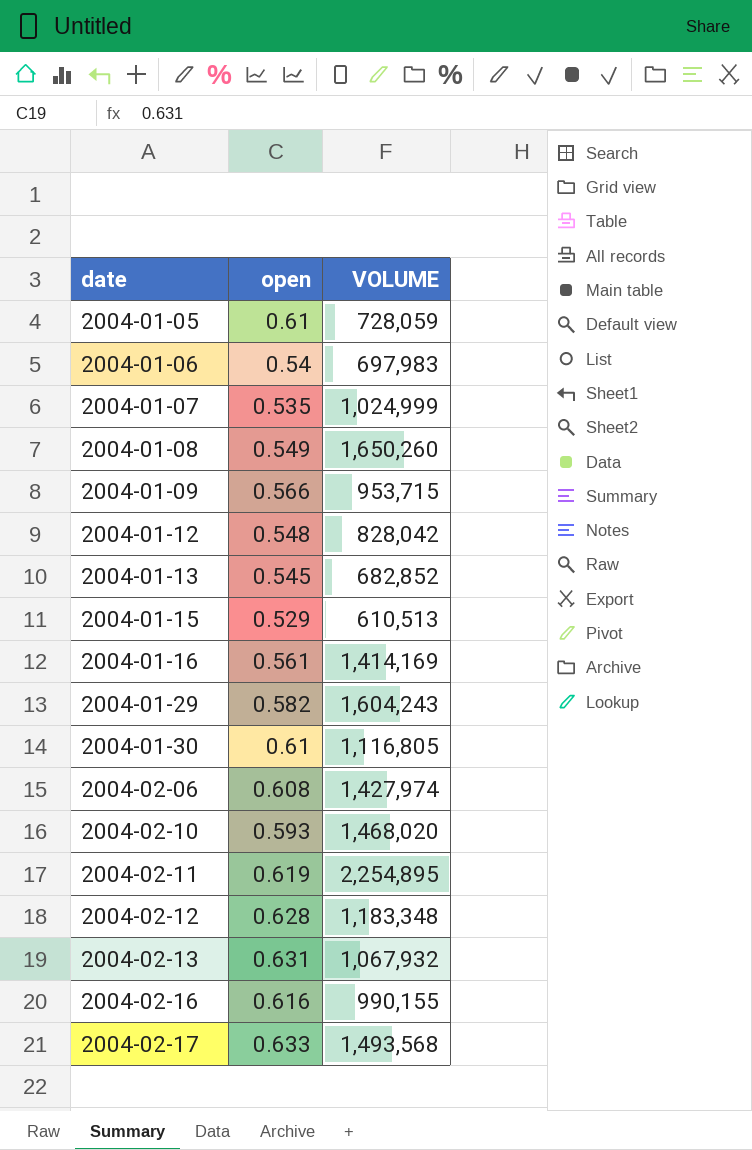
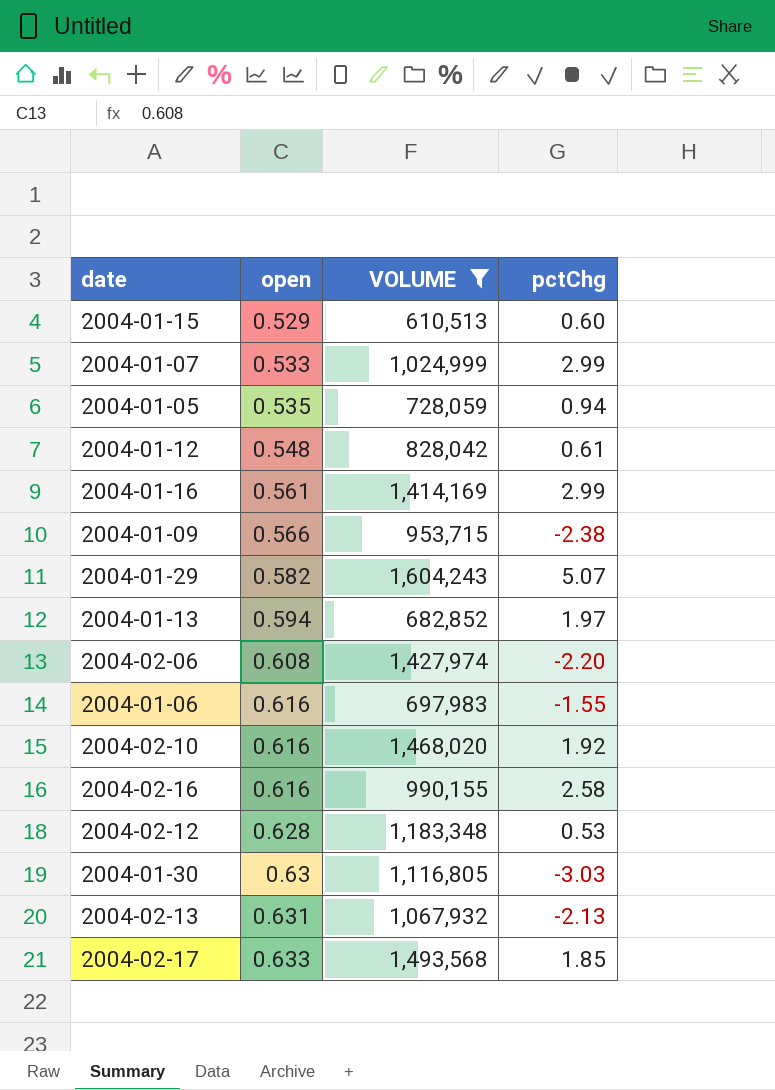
filter: none -> VOLUME <= 1,604,243
row order: date ascending -> open ascending
column pctChg | position: none -> 4
2004-01-07 | open: 0.535 -> 0.533
2004-01-05 | open: 0.61 -> 0.535
2004-01-13 | open: 0.545 -> 0.594
2004-01-06 | open: 0.54 -> 0.616
2004-02-10 | open: 0.593 -> 0.616
2004-01-30 | open: 0.61 -> 0.63

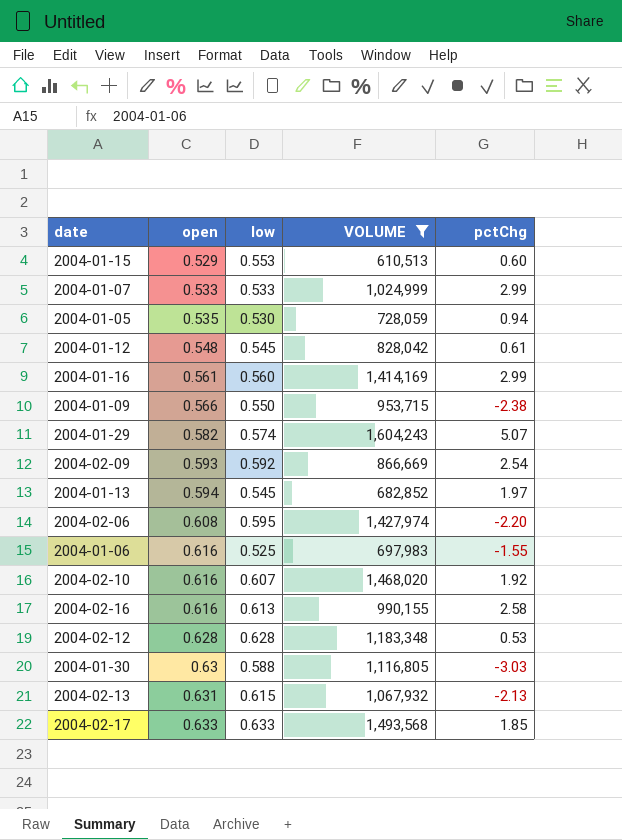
column low | position: none -> 3
row 2004-02-09: none -> 0.593 | 0.592 | 866,669 | 2.54

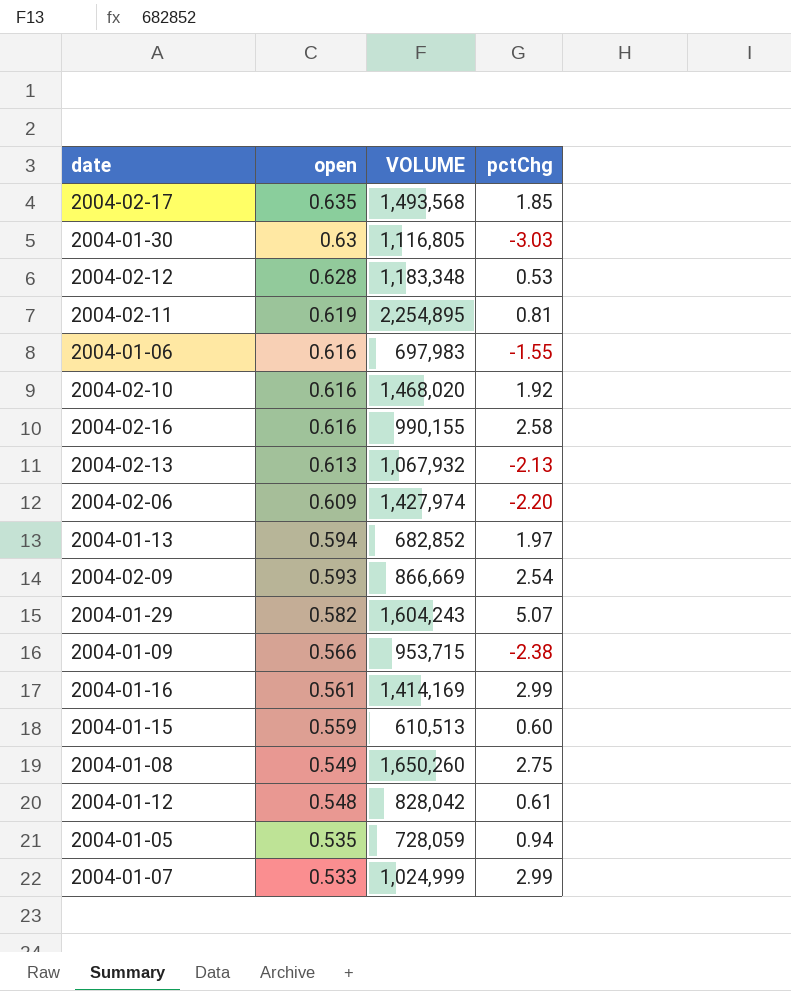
filter: VOLUME <= 1,604,243 -> none
row order: open ascending -> open descending
column low | position: 3 -> none
2004-02-17 | open: 0.633 -> 0.635
2004-02-13 | open: 0.631 -> 0.613
2004-02-06 | open: 0.608 -> 0.609
2004-01-15 | open: 0.529 -> 0.559

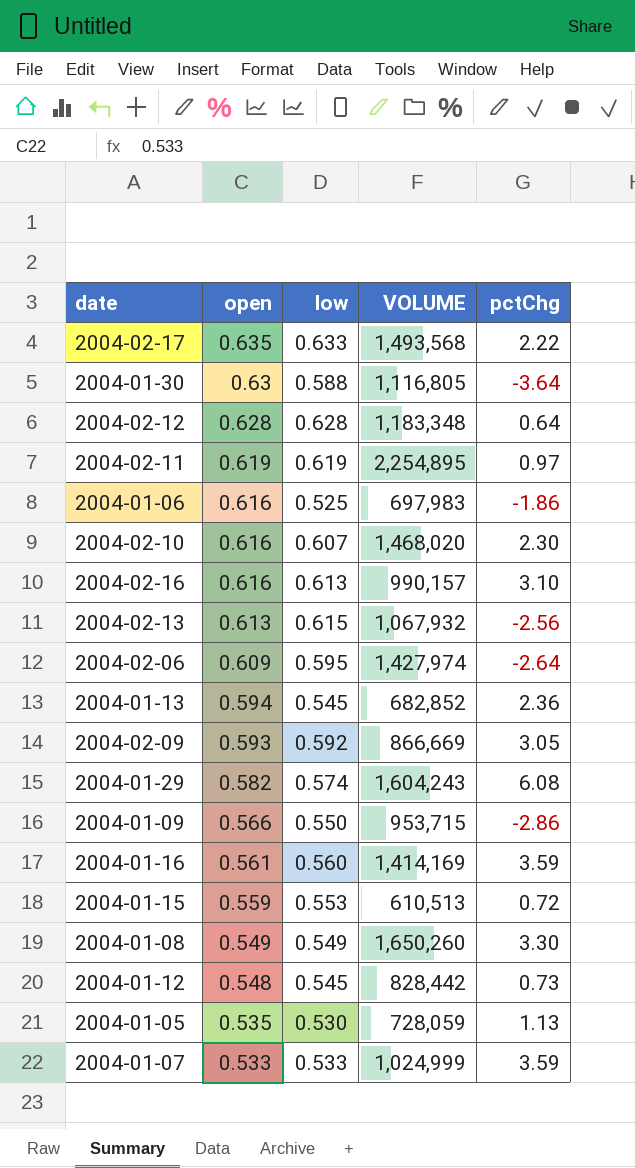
column low | position: none -> 3
2004-02-17 | pctChg: 1.85 -> 2.22
2004-01-30 | pctChg: -3.03 -> -3.64
2004-02-12 | pctChg: 0.53 -> 0.64
2004-02-11 | pctChg: 0.81 -> 0.97
2004-01-06 | pctChg: -1.55 -> -1.86
2004-02-10 | pctChg: 1.92 -> 2.30
2004-02-16 | VOLUME: 990,155 -> 990,157
2004-02-16 | pctChg: 2.58 -> 3.10
2004-02-13 | pctChg: -2.13 -> -2.56
2004-02-06 | pctChg: -2.20 -> -2.64
2004-01-13 | pctChg: 1.97 -> 2.36
2004-02-09 | pctChg: 2.54 -> 3.05
2004-01-29 | pctChg: 5.07 -> 6.08
2004-01-09 | pctChg: -2.38 -> -2.86
2004-01-16 | pctChg: 2.99 -> 3.59
2004-01-15 | pctChg: 0.60 -> 0.72
2004-01-08 | pctChg: 2.75 -> 3.30
2004-01-12 | VOLUME: 828,042 -> 828,442
2004-01-12 | pctChg: 0.61 -> 0.73
2004-01-05 | pctChg: 0.94 -> 1.13
2004-01-07 | pctChg: 2.99 -> 3.59

